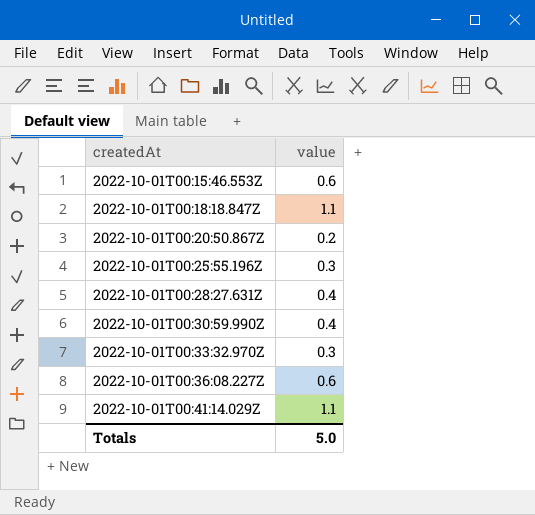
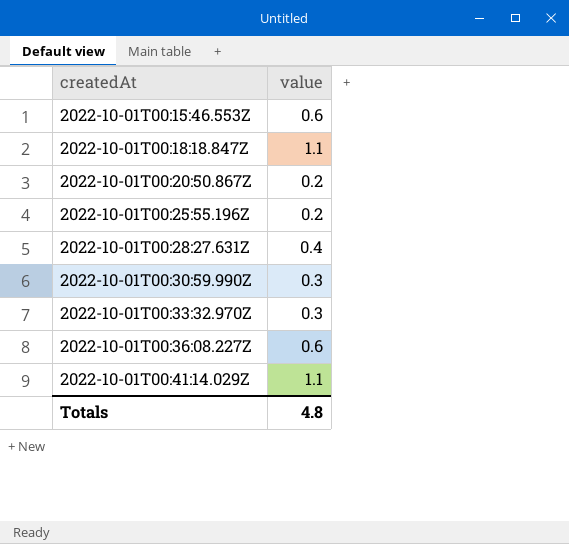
2022-10-01T00:25:55.196Z | value: 0.3 -> 0.2
2022-10-01T00:30:59.990Z | value: 0.4 -> 0.3
Totals | value: 5.0 -> 4.8

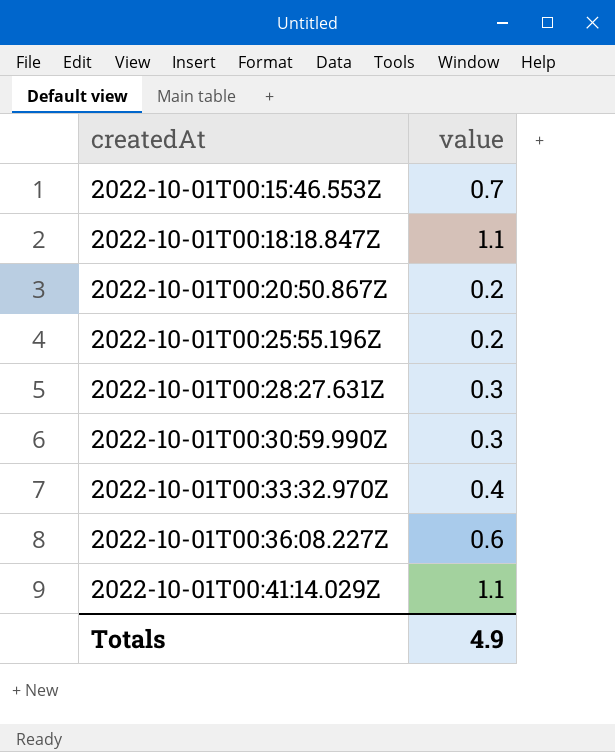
2022-10-01T00:15:46.553Z | value: 0.6 -> 0.7
2022-10-01T00:28:27.631Z | value: 0.4 -> 0.3
2022-10-01T00:33:32.970Z | value: 0.3 -> 0.4
Totals | value: 4.8 -> 4.9

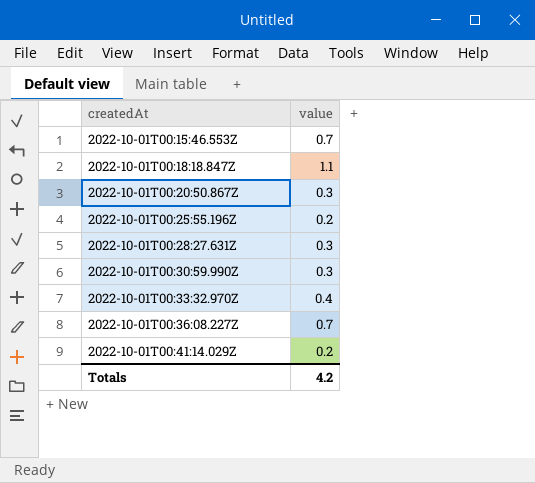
2022-10-01T00:20:50.867Z | value: 0.2 -> 0.3
2022-10-01T00:36:08.227Z | value: 0.6 -> 0.7
2022-10-01T00:41:14.029Z | value: 1.1 -> 0.2
Totals | value: 4.9 -> 4.2

